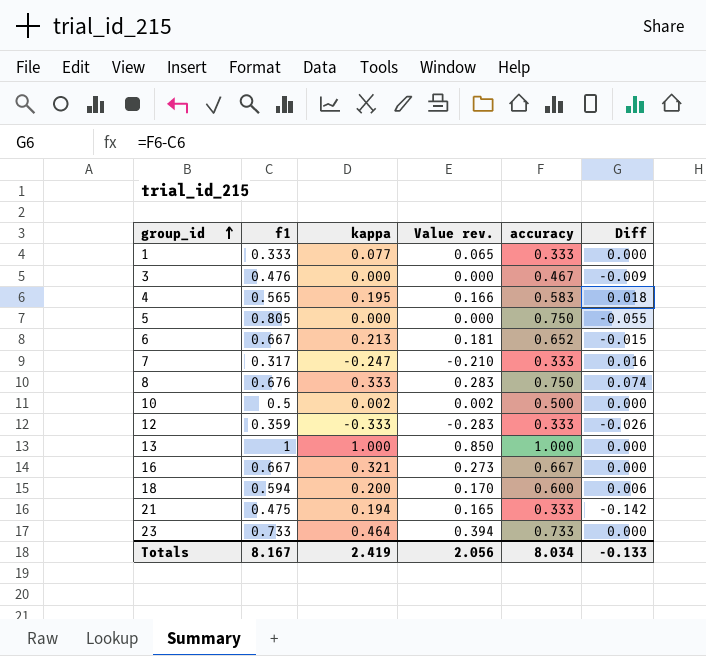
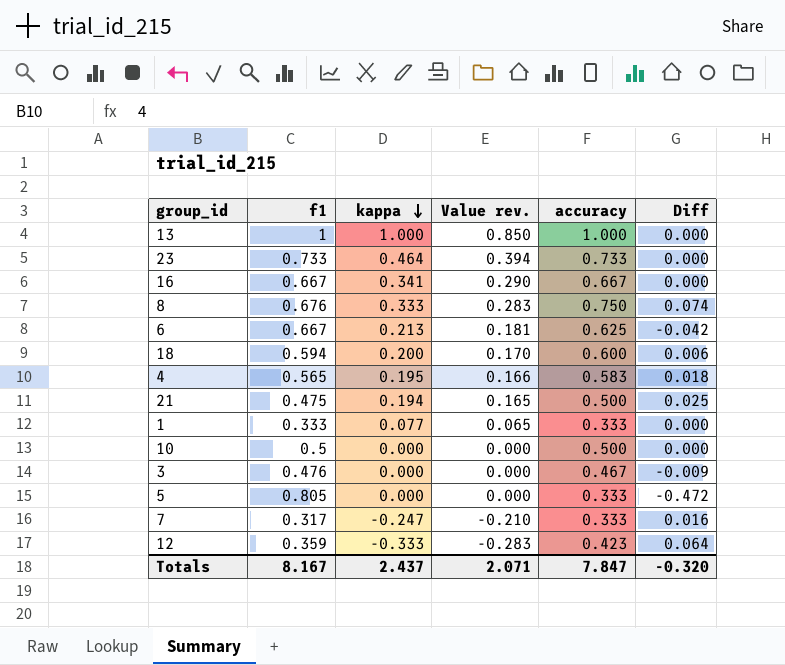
row order: group_id ascending -> kappa descending
16 | kappa: 0.321 -> 0.341
16 | Value rev.: 0.273 -> 0.290
6 | accuracy: 0.652 -> 0.625
6 | Diff: -0.015 -> -0.042
21 | accuracy: 0.333 -> 0.500
21 | Diff: -0.142 -> 0.025
10 | kappa: 0.002 -> 0.000
10 | Value rev.: 0.002 -> 0.000
5 | accuracy: 0.750 -> 0.333
5 | Diff: -0.055 -> -0.472
12 | accuracy: 0.333 -> 0.423
12 | Diff: -0.026 -> 0.064
Totals | kappa: 2.419 -> 2.437
Totals | Value rev.: 2.056 -> 2.071
Totals | accuracy: 8.034 -> 7.847
Totals | Diff: -0.133 -> -0.320

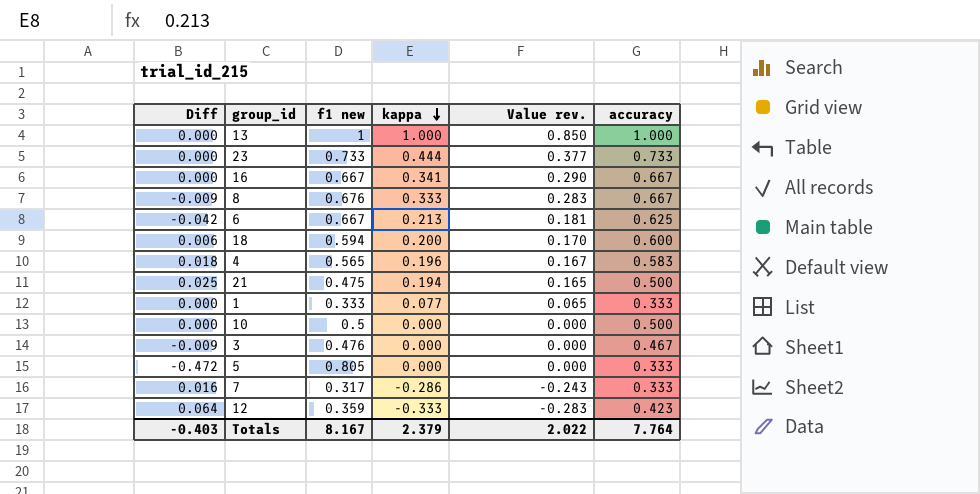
column Diff | position: 6 -> 1
column name: f1 -> f1 new
23 | kappa: 0.464 -> 0.444
23 | Value rev.: 0.394 -> 0.377
8 | Diff: 0.074 -> -0.009
8 | accuracy: 0.750 -> 0.667
4 | kappa: 0.195 -> 0.196
4 | Value rev.: 0.166 -> 0.167
7 | kappa: -0.247 -> -0.286
7 | Value rev.: -0.210 -> -0.243
Totals | Diff: -0.320 -> -0.403
Totals | kappa: 2.437 -> 2.379
Totals | Value rev.: 2.071 -> 2.022
Totals | accuracy: 7.847 -> 7.764

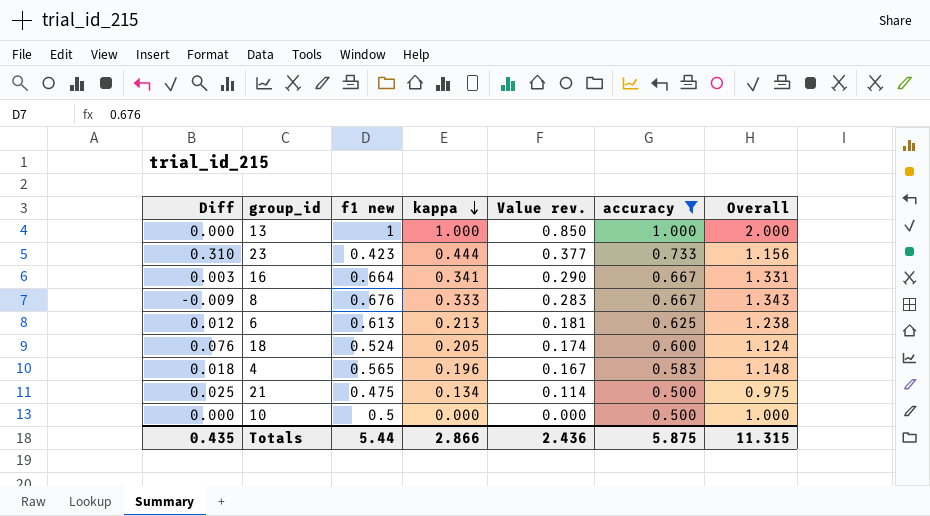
filter: none -> accuracy >= 0.500
column Overall | formula: none -> [f1 new] + [accuracy]
23 | Diff: 0.000 -> 0.310
23 | f1 new: 0.733 -> 0.423
16 | Diff: 0.000 -> 0.003
16 | f1 new: 0.667 -> 0.664
6 | Diff: -0.042 -> 0.012
6 | f1 new: 0.667 -> 0.613
18 | Diff: 0.006 -> 0.076
18 | f1 new: 0.594 -> 0.524
18 | kappa: 0.200 -> 0.205
18 | Value rev.: 0.170 -> 0.174
21 | kappa: 0.194 -> 0.134
21 | Value rev.: 0.165 -> 0.114
Totals | Diff: -0.403 -> 0.435
Totals | f1 new: 8.167 -> 5.44
Totals | kappa: 2.379 -> 2.866
Totals | Value rev.: 2.022 -> 2.436
Totals | accuracy: 7.764 -> 5.875

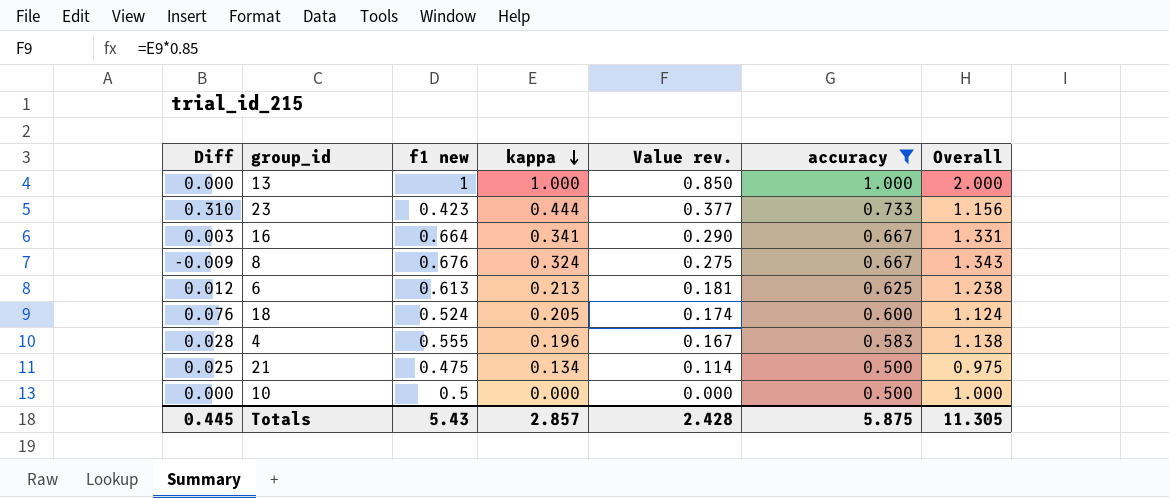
8 | kappa: 0.333 -> 0.324
8 | Value rev.: 0.283 -> 0.275
4 | Diff: 0.018 -> 0.028
4 | f1 new: 0.565 -> 0.555
4 | Overall: 1.148 -> 1.138
Totals | Diff: 0.435 -> 0.445
Totals | f1 new: 5.44 -> 5.43
Totals | kappa: 2.866 -> 2.857
Totals | Value rev.: 2.436 -> 2.428
Totals | Overall: 11.315 -> 11.305

